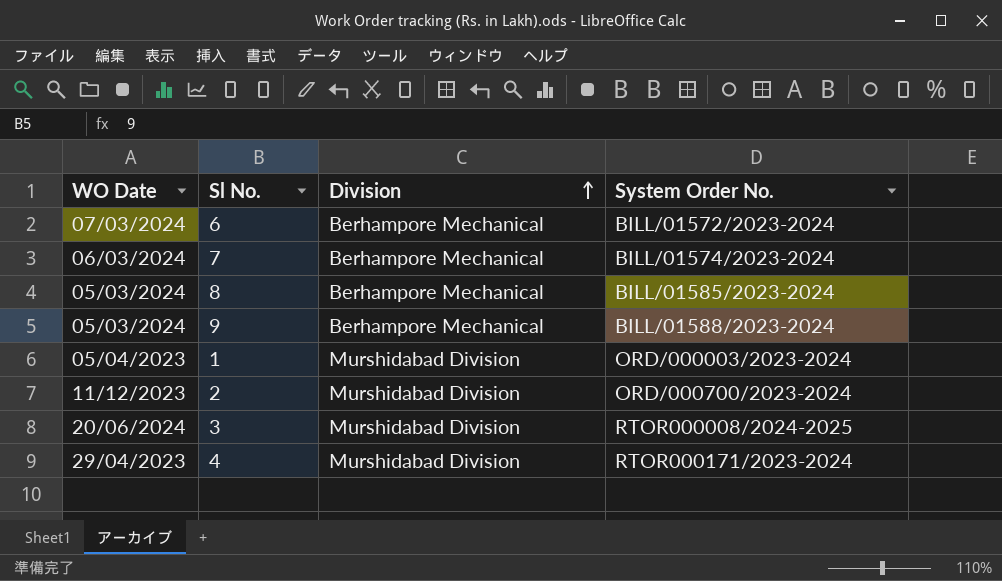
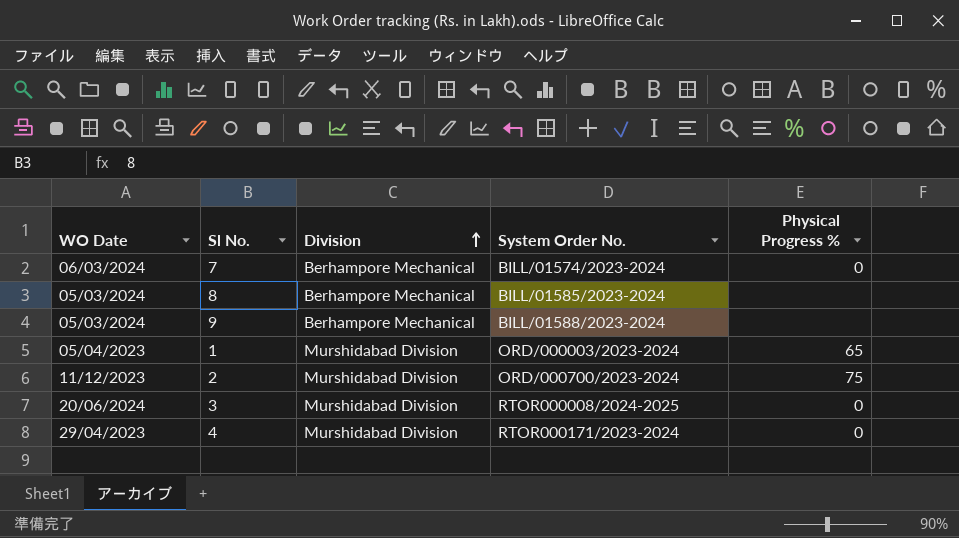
column Physical Progress % | position: none -> 5
row 6: 07/03/2024 | Berhampore Mechanical | BILL/01572/2023-2024 -> none

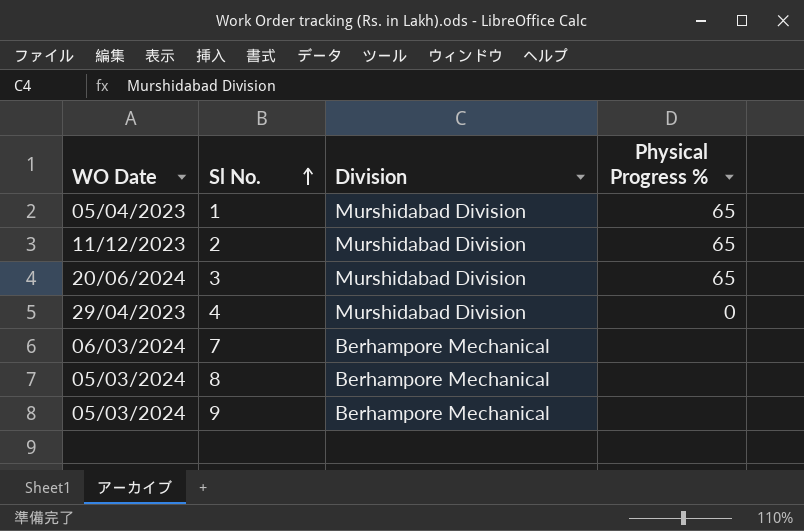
row order: Division ascending -> Sl No. ascending
column System Order No. | position: 4 -> none
2 | Physical Progress %: 75 -> 65
3 | Physical Progress %: 0 -> 65
7 | Physical Progress %: 0 -> none

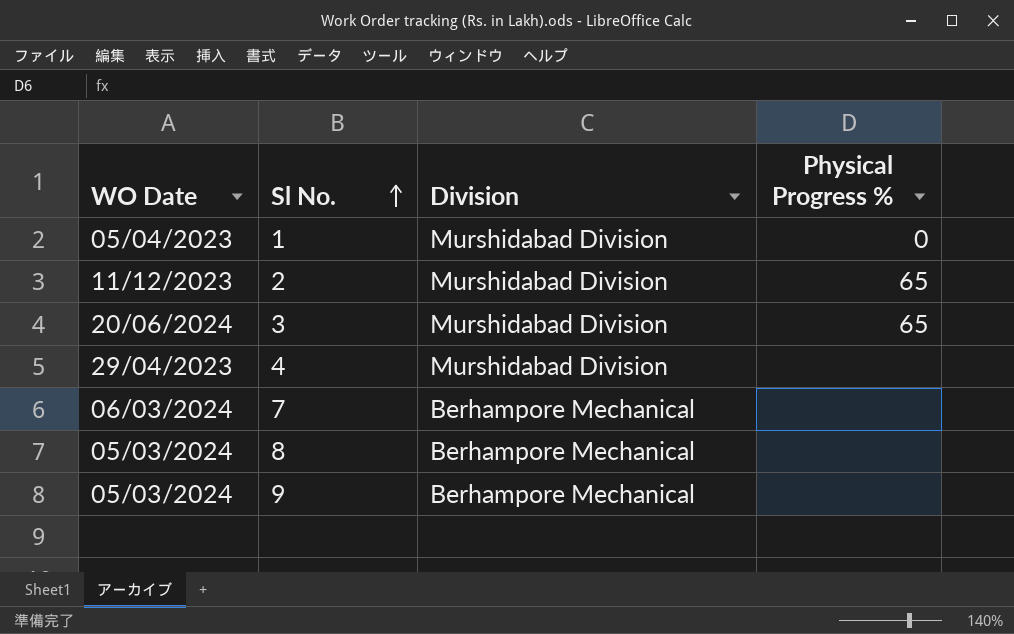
1 | Physical Progress %: 65 -> 0
4 | Physical Progress %: 0 -> none

